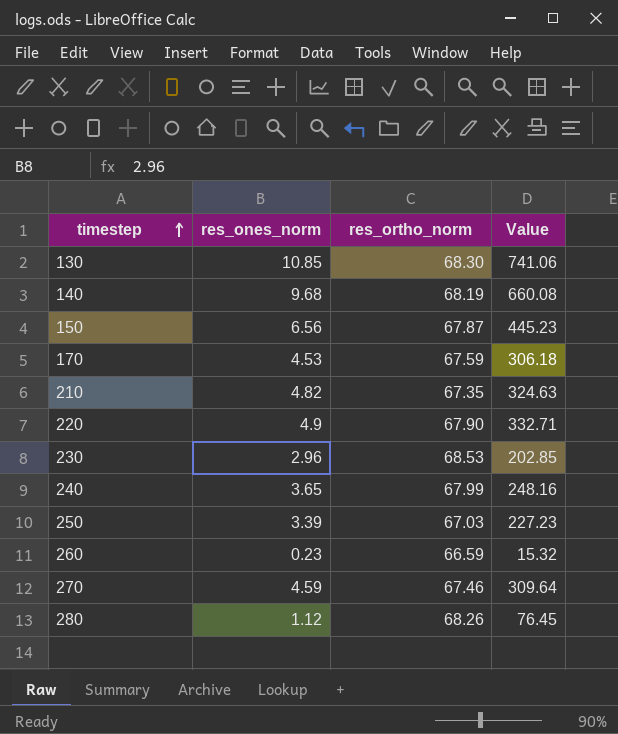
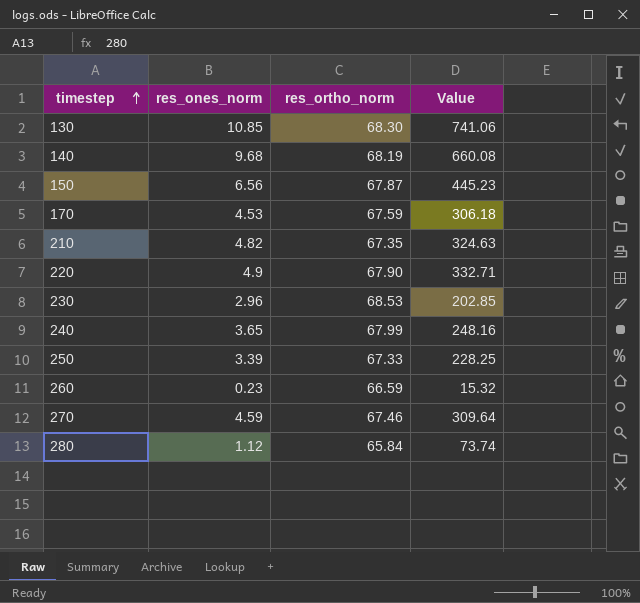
250 | res_ortho_norm: 67.03 -> 67.33
250 | Value: 227.23 -> 228.25
280 | res_ortho_norm: 68.26 -> 65.84
280 | Value: 76.45 -> 73.74

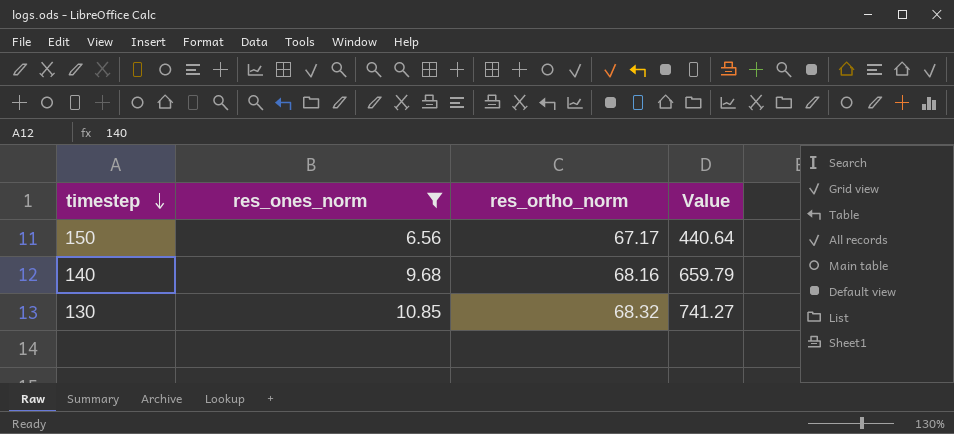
filter: none -> res_ones_norm >= 6.56
row order: timestep ascending -> timestep descending
150 | res_ortho_norm: 67.87 -> 67.17
150 | Value: 445.23 -> 440.64
140 | res_ortho_norm: 68.19 -> 68.16
140 | Value: 660.08 -> 659.79
130 | res_ortho_norm: 68.30 -> 68.32
130 | Value: 741.06 -> 741.27

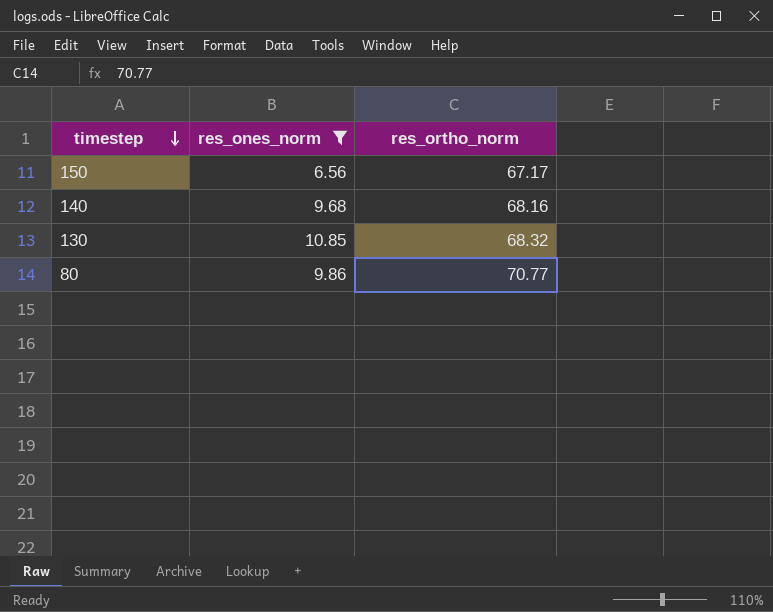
column Value | formula: [res_ones_norm] * [res_ortho_norm] -> none
row 80: none -> 9.86 | 70.77

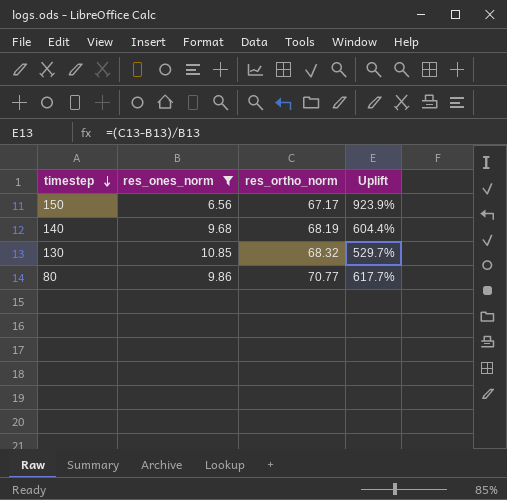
column Uplift | formula: none -> ([res_ortho_norm] - [res_ones_norm]) / [res_ones_norm]
140 | res_ortho_norm: 68.16 -> 68.19

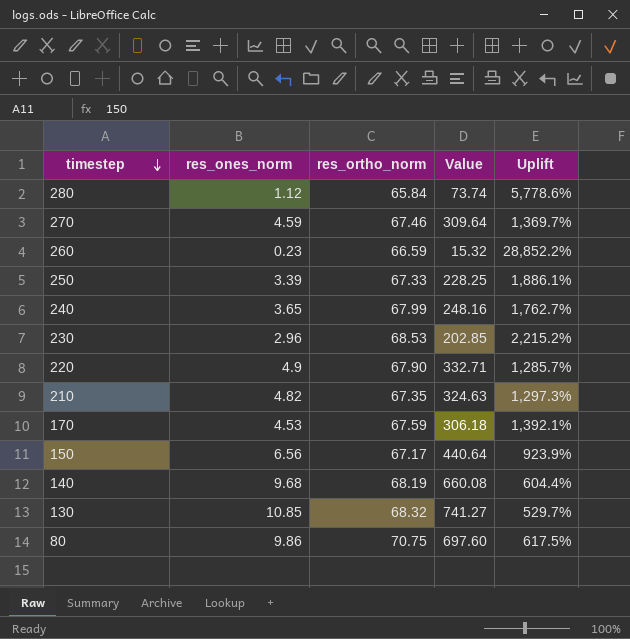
filter: res_ones_norm >= 6.56 -> none
column Value | formula: none -> [res_ones_norm] * [res_ortho_norm]
80 | res_ortho_norm: 70.77 -> 70.75
80 | Uplift: 617.7% -> 617.5%

